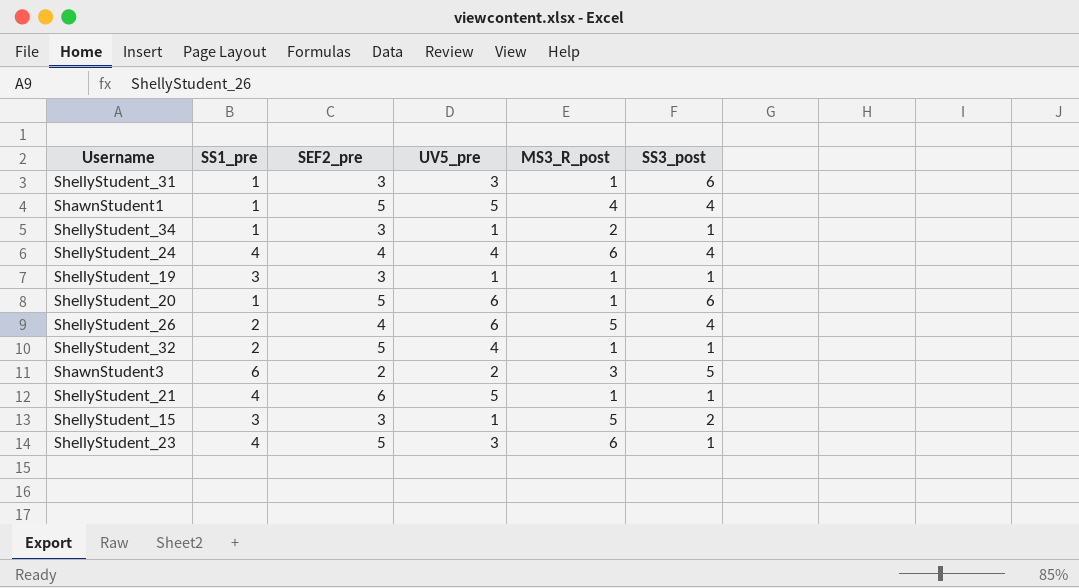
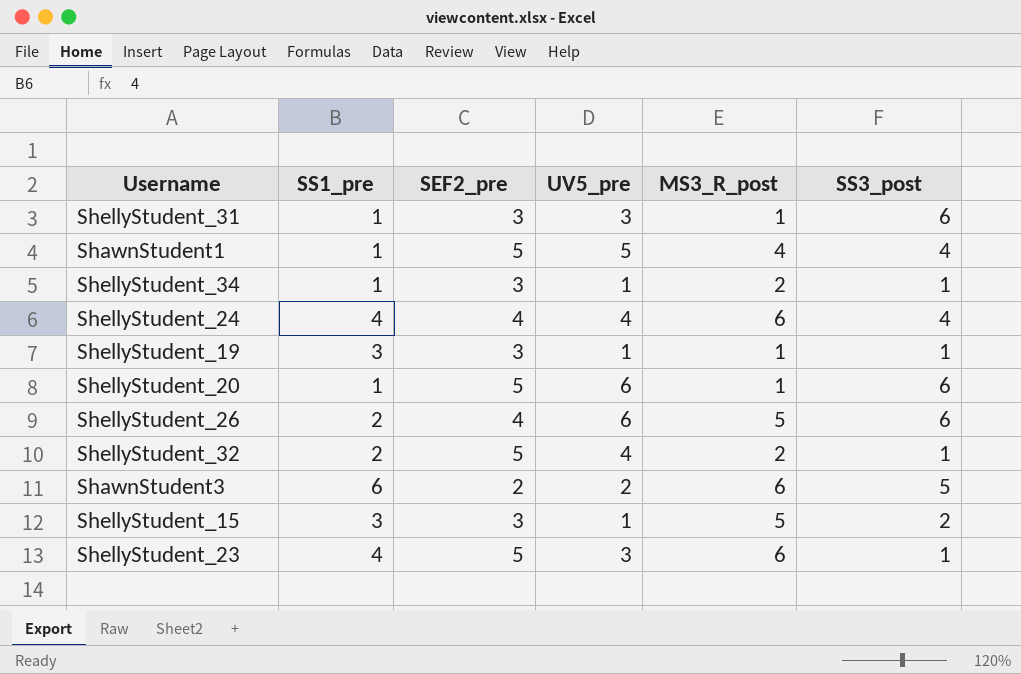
row ShellyStudent_21: 4 | 6 | 5 | 1 | 1 -> none
ShellyStudent_26 | SS3_post: 4 -> 6
ShellyStudent_32 | MS3_R_post: 1 -> 2
ShawnStudent3 | MS3_R_post: 3 -> 6

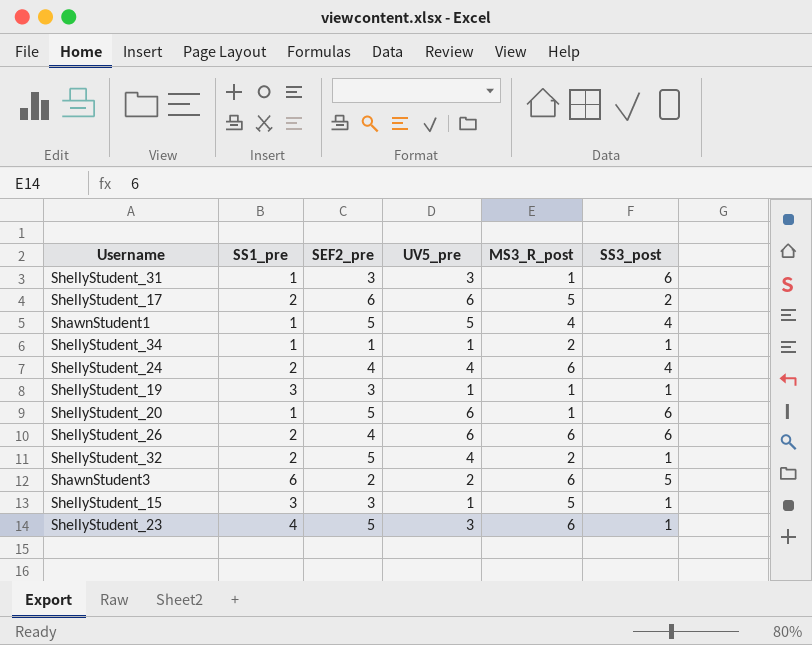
row ShellyStudent_17: none -> 2 | 6 | 6 | 5 | 2
ShellyStudent_34 | SEF2_pre: 3 -> 1
ShellyStudent_24 | SS1_pre: 4 -> 2
ShellyStudent_26 | MS3_R_post: 5 -> 6
ShellyStudent_15 | SS3_post: 2 -> 1

